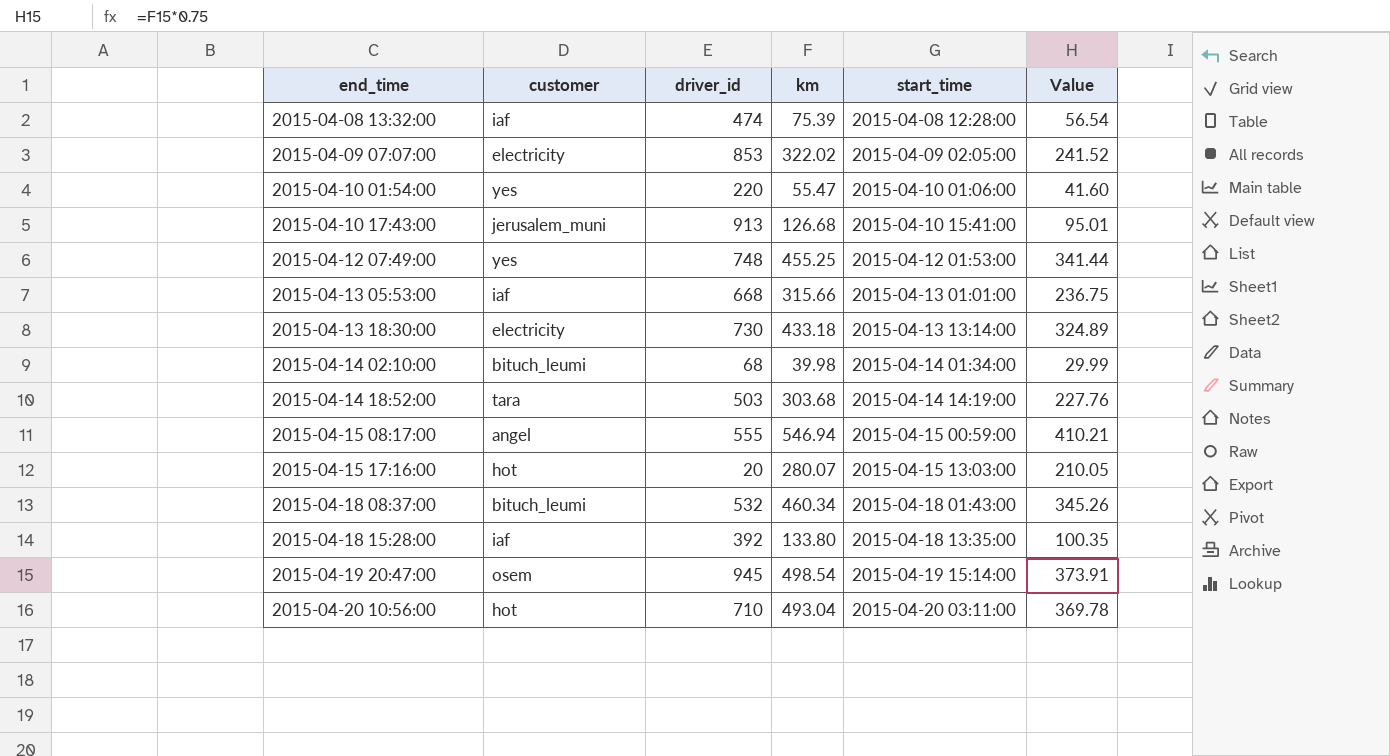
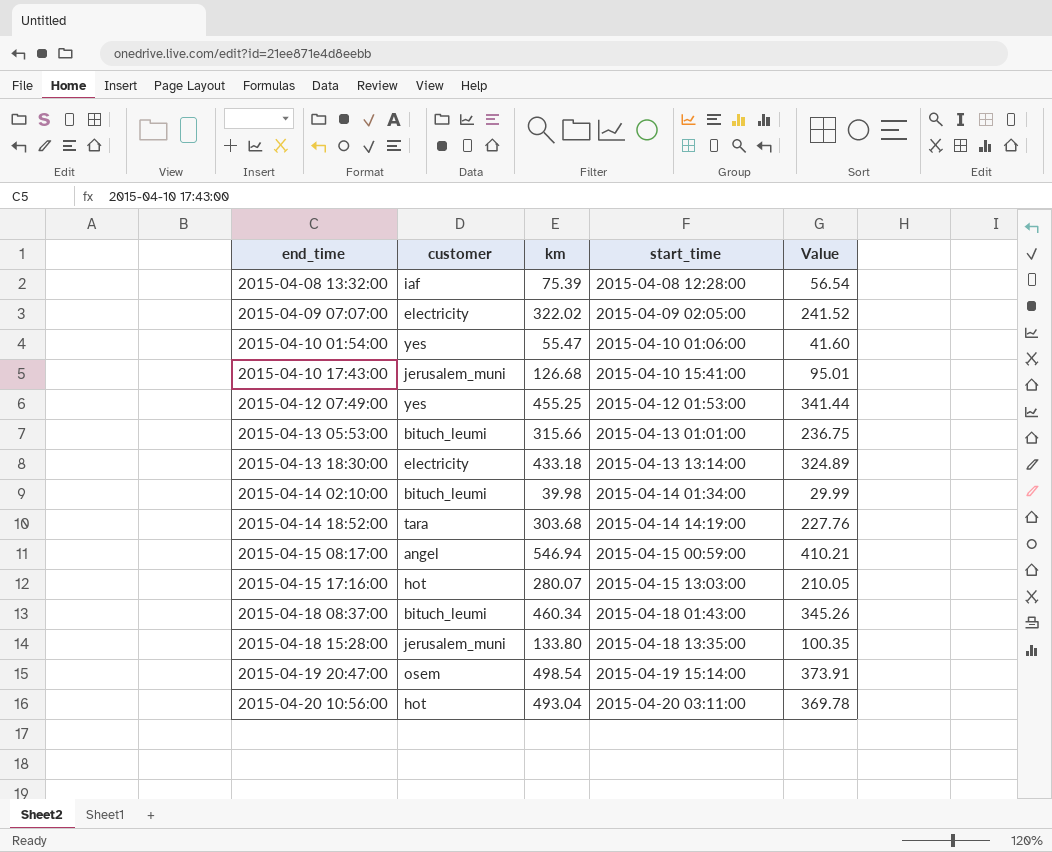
column driver_id | position: 3 -> none
2015-04-13 05:53:00 | customer: iaf -> bituch_leumi
2015-04-18 15:28:00 | customer: iaf -> jerusalem_muni

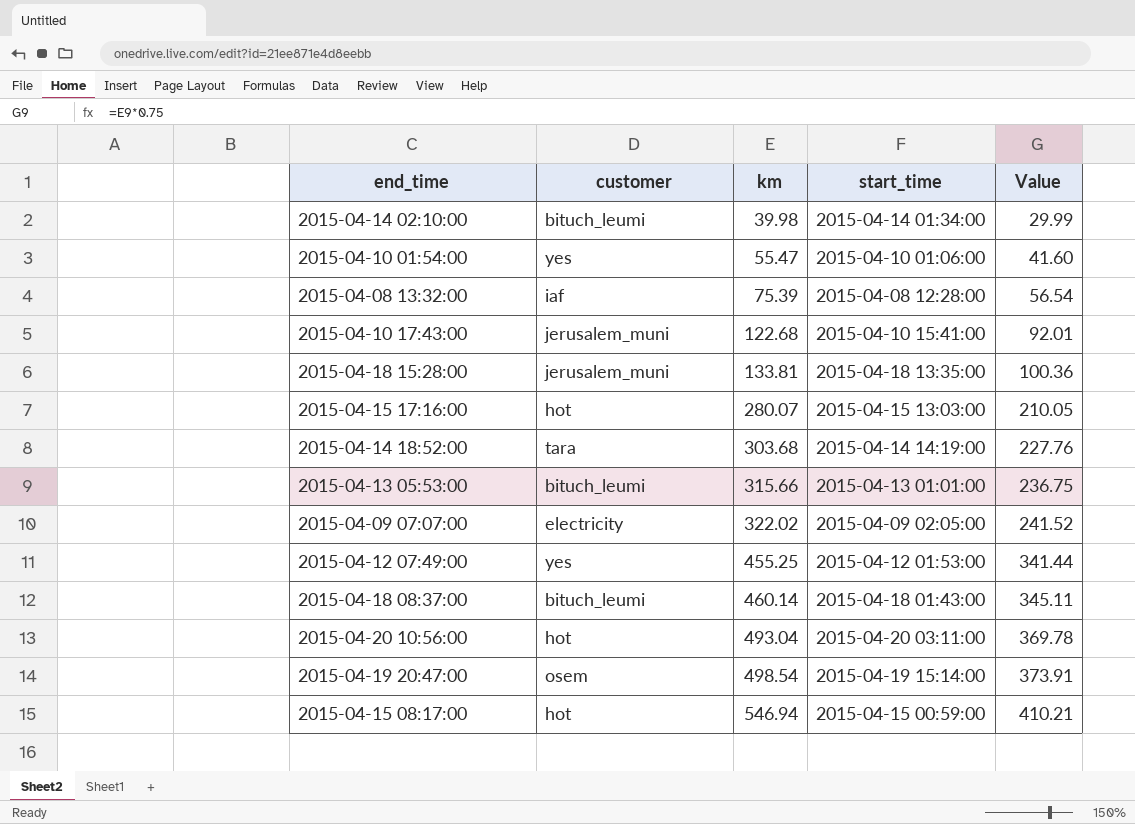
row order: end_time ascending -> km ascending
row 2015-04-13 18:30:00: electricity | 433.18 | 2015-04-13 13:14:00 | 324.89 -> none
2015-04-10 17:43:00 | km: 126.68 -> 122.68
2015-04-10 17:43:00 | Value: 95.01 -> 92.01
2015-04-18 15:28:00 | km: 133.80 -> 133.81
2015-04-18 15:28:00 | Value: 100.35 -> 100.36
2015-04-18 08:37:00 | km: 460.34 -> 460.14
2015-04-18 08:37:00 | Value: 345.26 -> 345.11
2015-04-15 08:17:00 | customer: angel -> hot

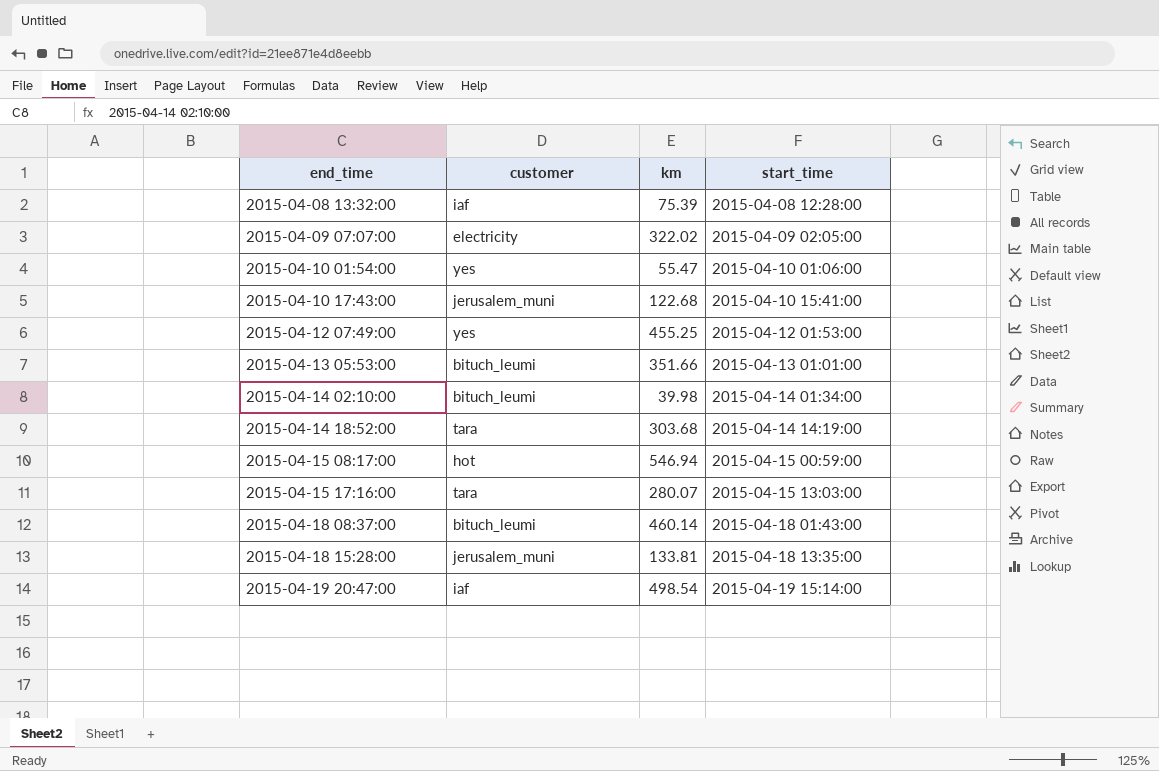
row order: km ascending -> end_time ascending
column Value | formula: [km] * 0.75 -> none
row 2015-04-20 10:56:00: hot | 493.04 | 2015-04-20 03:11:00 | 369.78 -> none
2015-04-13 05:53:00 | km: 315.66 -> 351.66
2015-04-15 17:16:00 | customer: hot -> tara
2015-04-19 20:47:00 | customer: osem -> iaf

